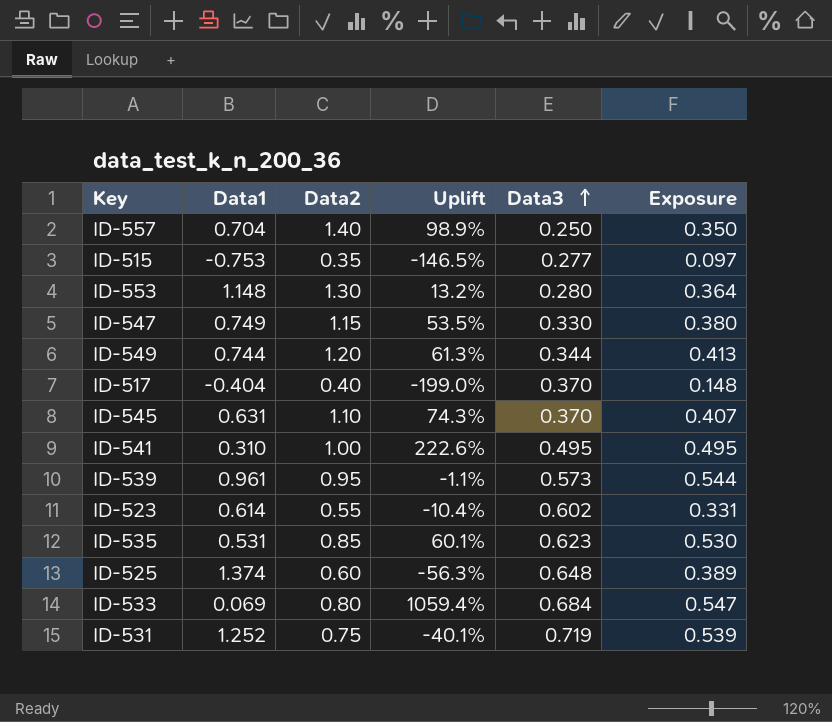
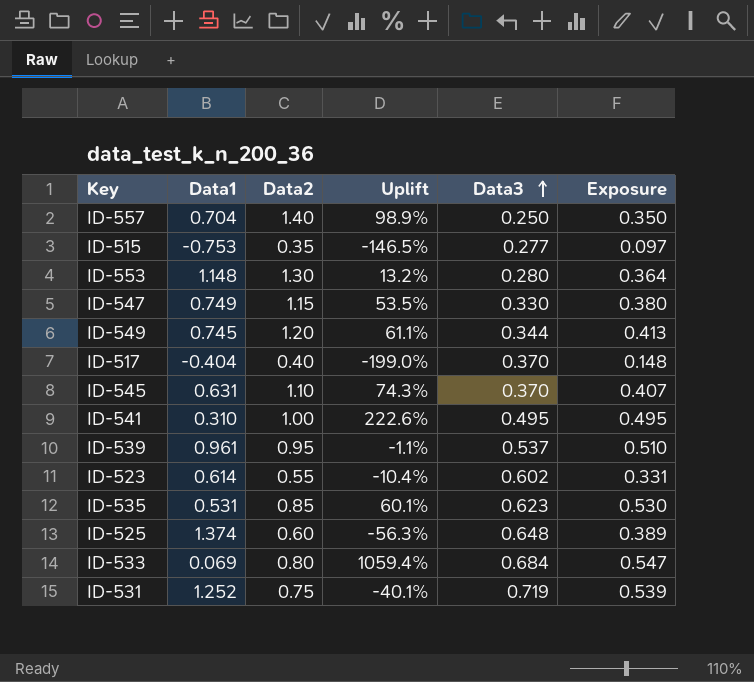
ID-549 | Data1: 0.744 -> 0.745
ID-549 | Uplift: 61.3% -> 61.1%
ID-539 | Data3: 0.573 -> 0.537
ID-539 | Exposure: 0.544 -> 0.510

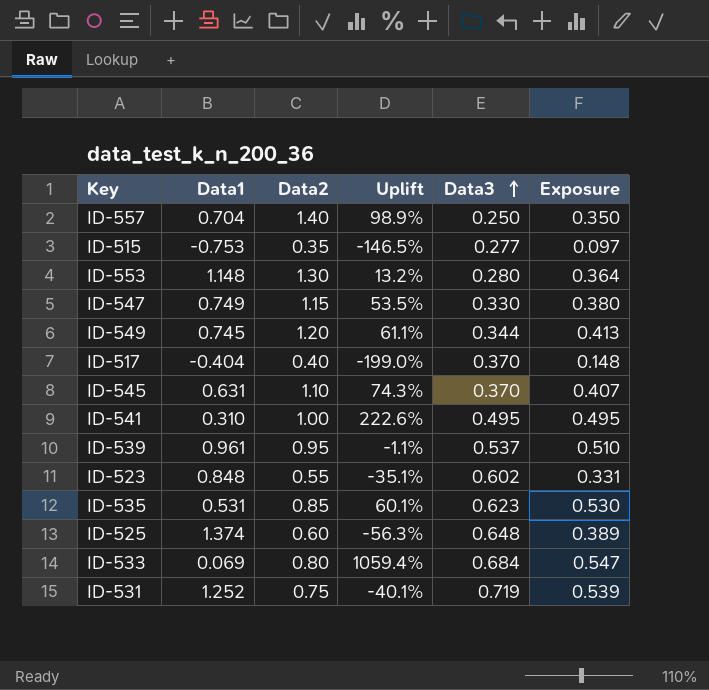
ID-523 | Data1: 0.614 -> 0.848
ID-523 | Uplift: -10.4% -> -35.1%

